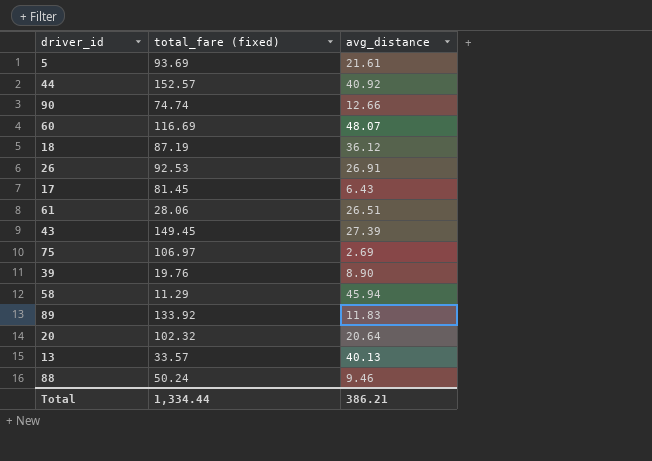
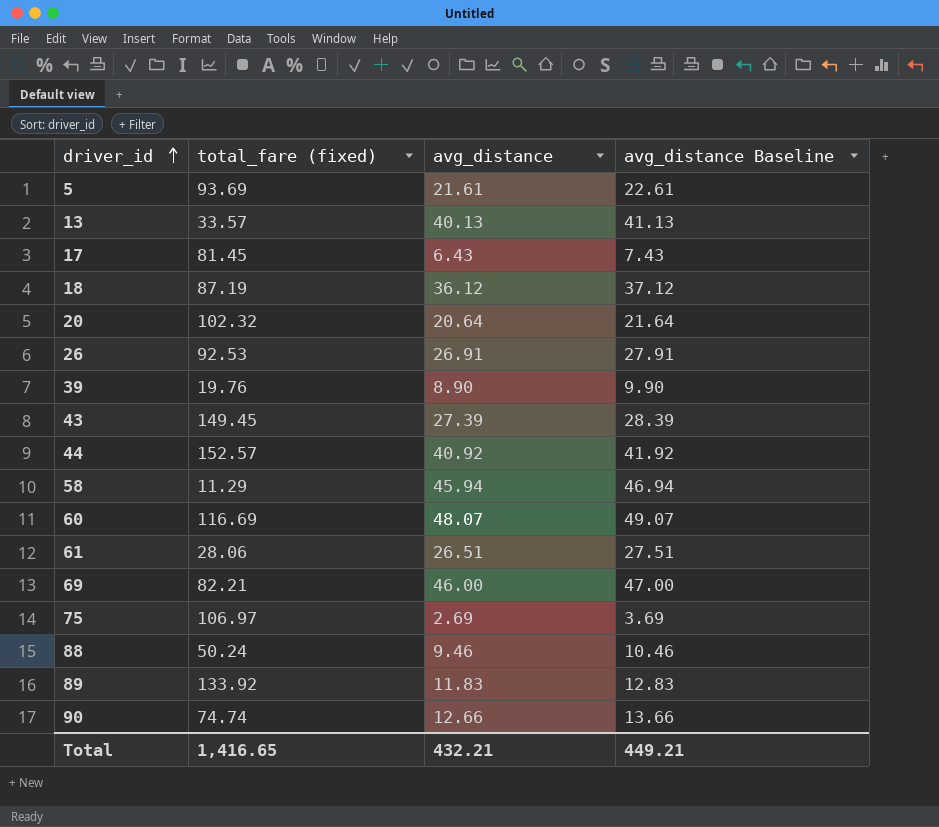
row order: none -> driver_id ascending
column avg_distance Baseline | formula: none -> [avg_distance] + 1
row 69: none -> 82.21 | 46.00 | 47.00
Total | total_fare (fixed): 1,334.44 -> 1,416.65
Total | avg_distance: 386.21 -> 432.21

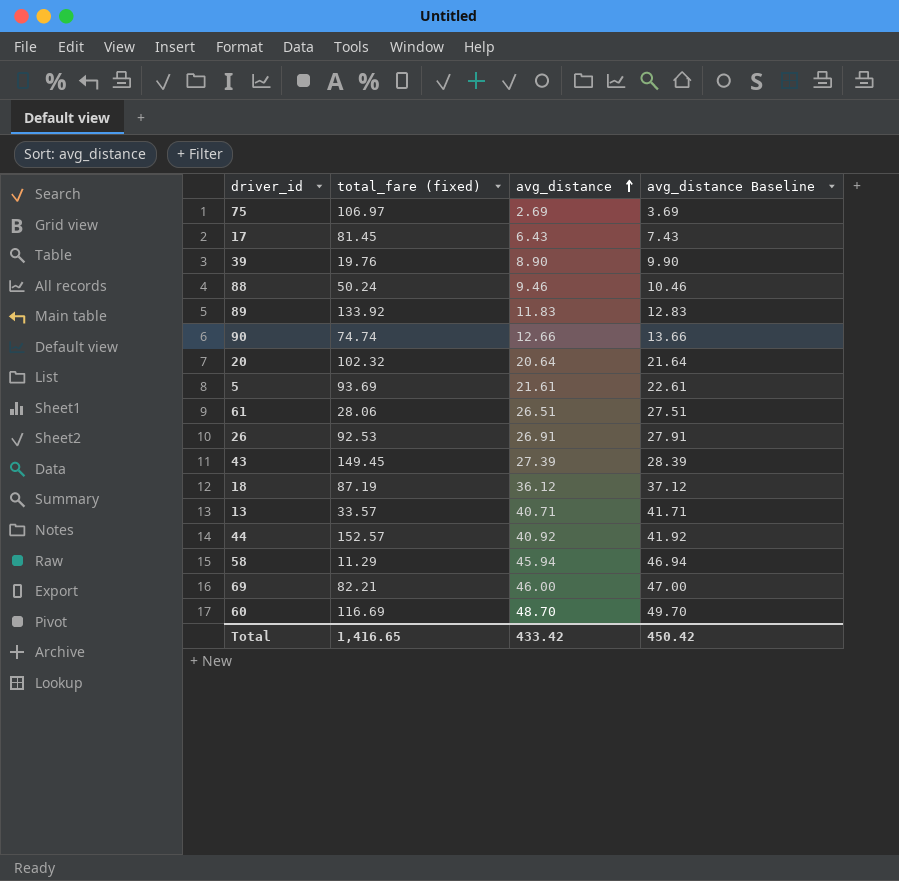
row order: driver_id ascending -> avg_distance ascending
13 | avg_distance: 40.13 -> 40.71
13 | avg_distance Baseline: 41.13 -> 41.71
60 | avg_distance: 48.07 -> 48.70
60 | avg_distance Baseline: 49.07 -> 49.70
Total | avg_distance: 432.21 -> 433.42
Total | avg_distance Baseline: 449.21 -> 450.42

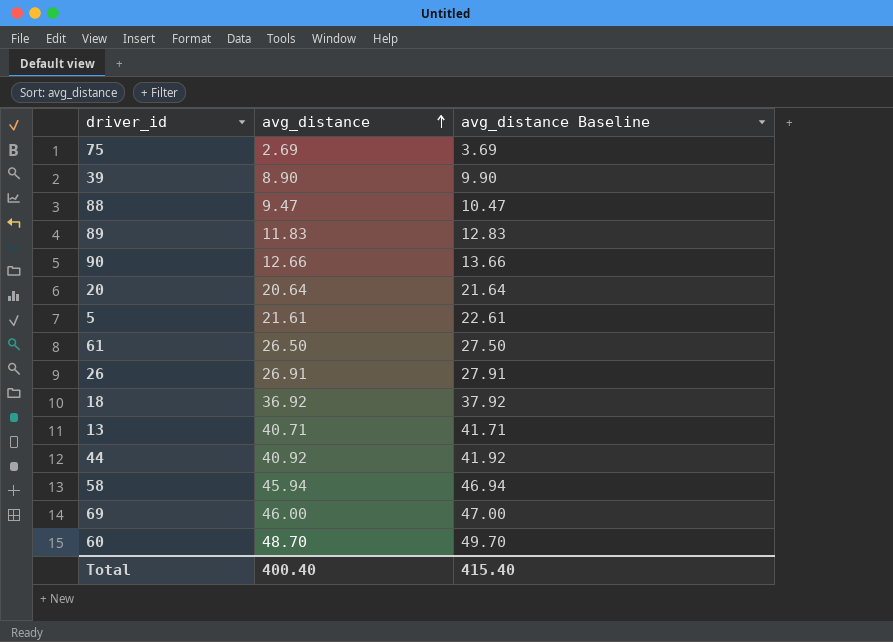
column total_fare (fixed) | position: 2 -> none
row 17: 81.45 | 6.43 | 7.43 -> none
row 43: 149.45 | 27.39 | 28.39 -> none
88 | avg_distance: 9.46 -> 9.47
88 | avg_distance Baseline: 10.46 -> 10.47
61 | avg_distance: 26.51 -> 26.50
61 | avg_distance Baseline: 27.51 -> 27.50
18 | avg_distance: 36.12 -> 36.92
18 | avg_distance Baseline: 37.12 -> 37.92
Total | avg_distance: 433.42 -> 400.40
Total | avg_distance Baseline: 450.42 -> 415.40

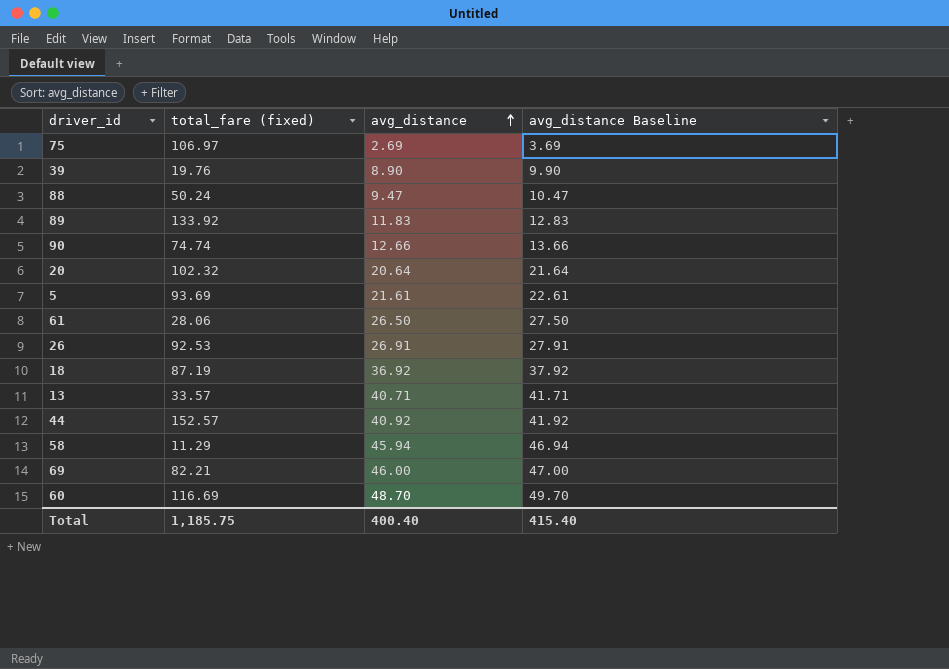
column total_fare (fixed) | position: none -> 2

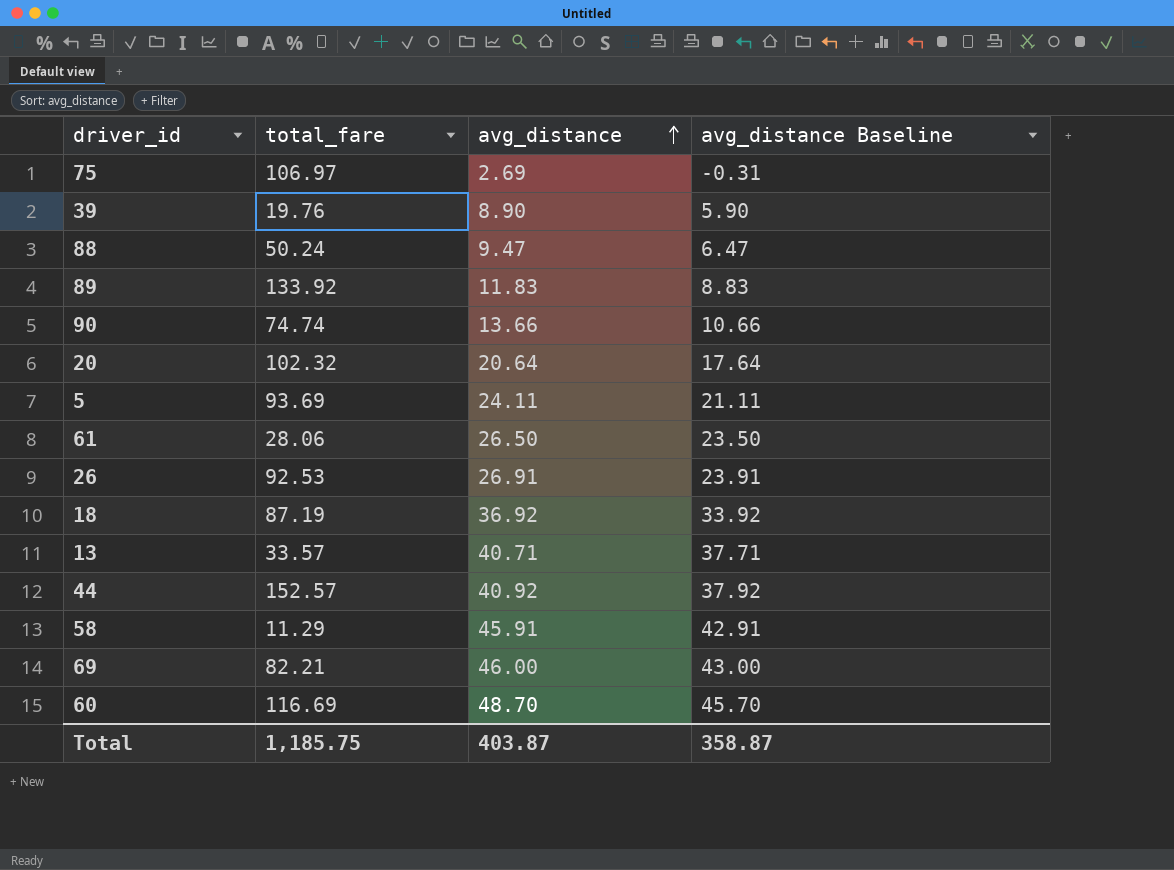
column name: total_fare (fixed) -> total_fare
column avg_distance Baseline | formula: [avg_distance] + 1 -> [avg_distance] - 3
90 | avg_distance: 12.66 -> 13.66
5 | avg_distance: 21.61 -> 24.11
58 | avg_distance: 45.94 -> 45.91
Total | avg_distance: 400.40 -> 403.87
Total | avg_distance Baseline: 415.40 -> 358.87

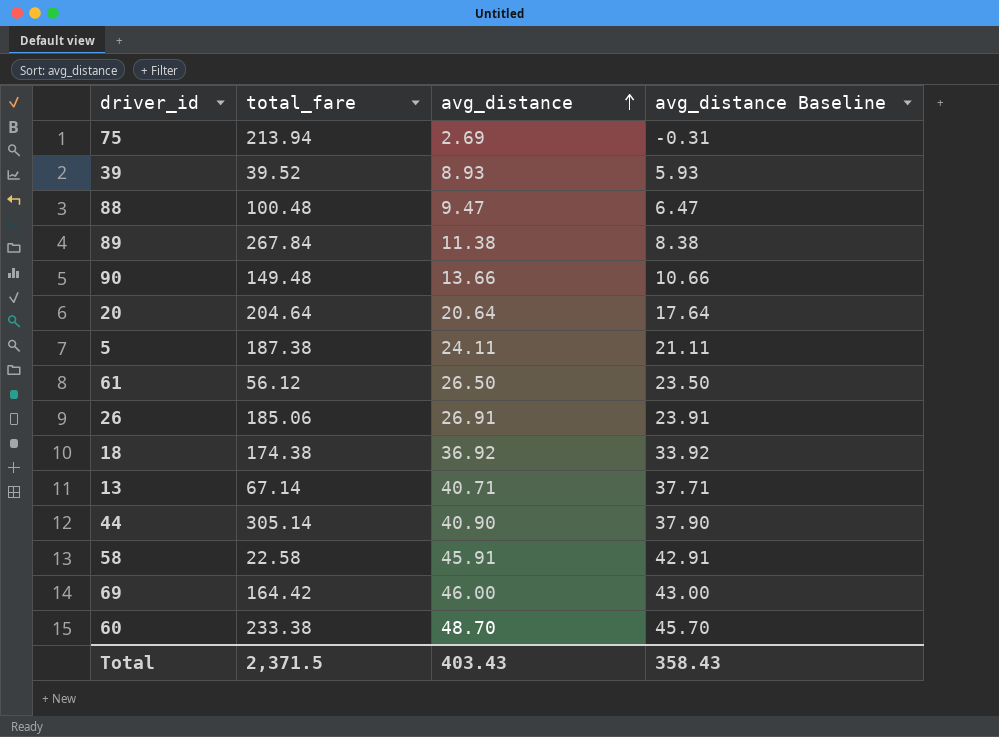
75 | total_fare: 106.97 -> 213.94
39 | total_fare: 19.76 -> 39.52
39 | avg_distance: 8.90 -> 8.93
39 | avg_distance Baseline: 5.90 -> 5.93
88 | total_fare: 50.24 -> 100.48
89 | total_fare: 133.92 -> 267.84
89 | avg_distance: 11.83 -> 11.38
89 | avg_distance Baseline: 8.83 -> 8.38
90 | total_fare: 74.74 -> 149.48
20 | total_fare: 102.32 -> 204.64
5 | total_fare: 93.69 -> 187.38
61 | total_fare: 28.06 -> 56.12
26 | total_fare: 92.53 -> 185.06
18 | total_fare: 87.19 -> 174.38
13 | total_fare: 33.57 -> 67.14
44 | total_fare: 152.57 -> 305.14
44 | avg_distance: 40.92 -> 40.90
44 | avg_distance Baseline: 37.92 -> 37.90
58 | total_fare: 11.29 -> 22.58
69 | total_fare: 82.21 -> 164.42
60 | total_fare: 116.69 -> 233.38
Total | total_fare: 1,185.75 -> 2,371.5
Total | avg_distance: 403.87 -> 403.43
Total | avg_distance Baseline: 358.87 -> 358.43

